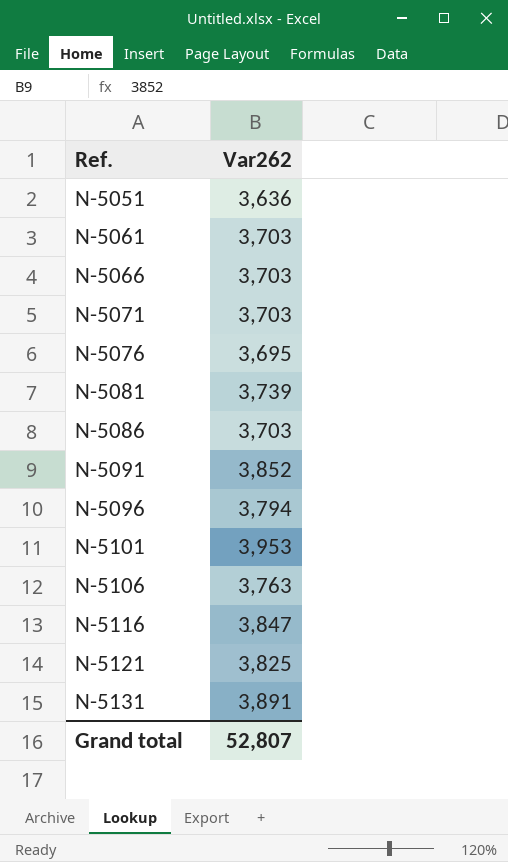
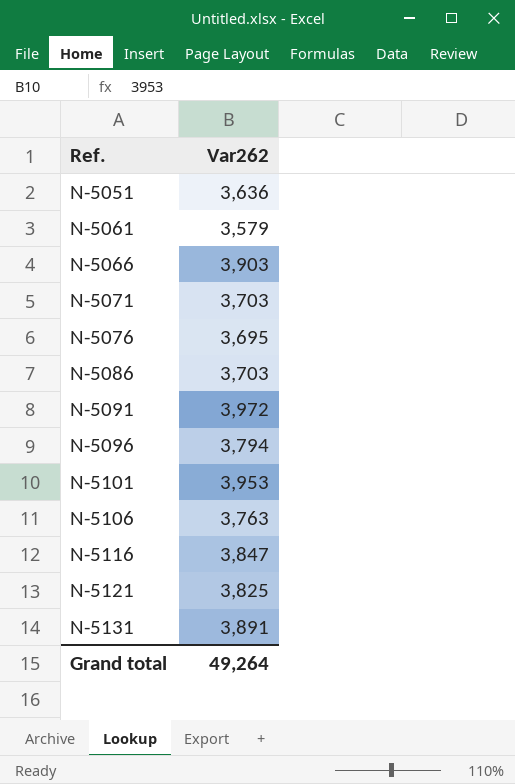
row N-5081: 3,739 -> none
N-5061 | Var262: 3,703 -> 3,579
N-5066 | Var262: 3,703 -> 3,903
N-5091 | Var262: 3,852 -> 3,972
Grand total | Var262: 52,807 -> 49,264

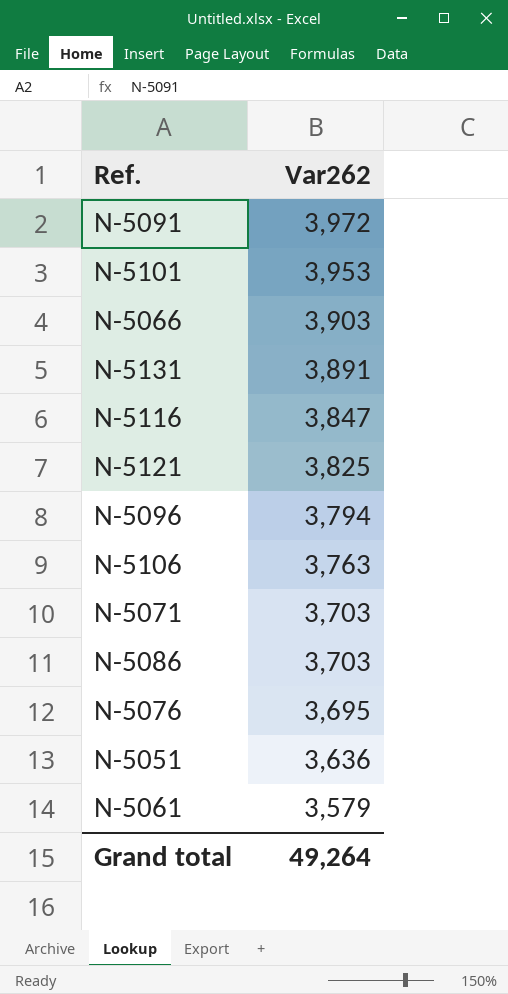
row order: Ref. ascending -> Var262 descending

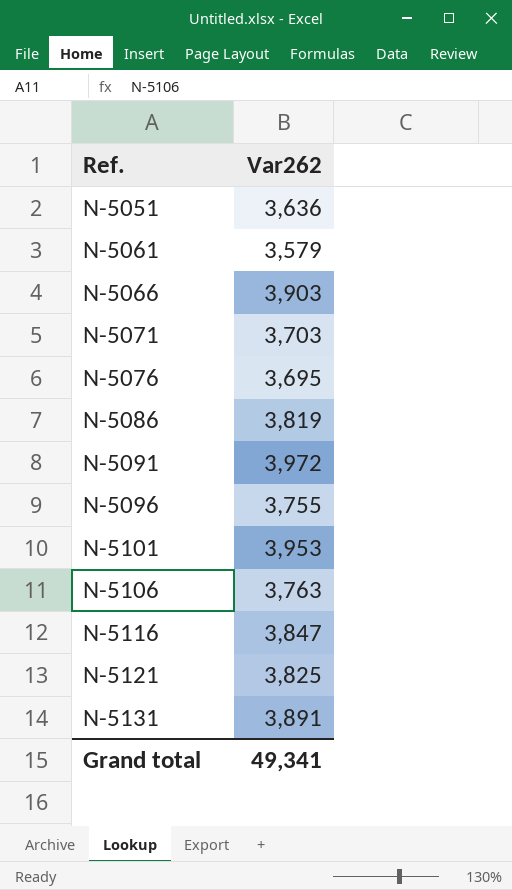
row order: Var262 descending -> Ref. ascending
N-5086 | Var262: 3,703 -> 3,819
N-5096 | Var262: 3,794 -> 3,755
Grand total | Var262: 49,264 -> 49,341

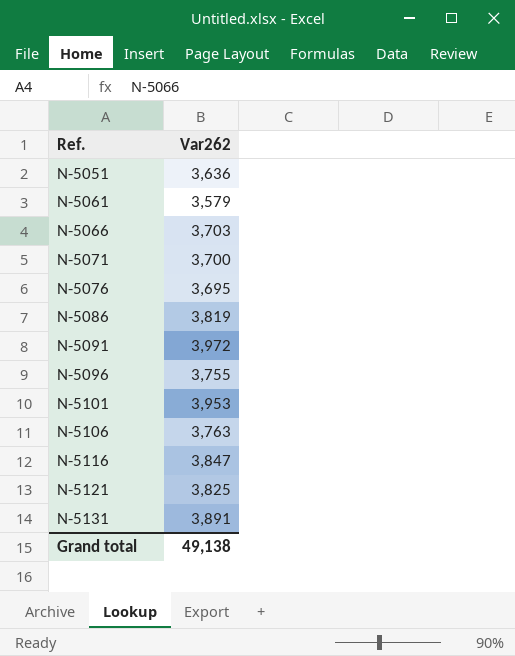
N-5066 | Var262: 3,903 -> 3,703
N-5071 | Var262: 3,703 -> 3,700
Grand total | Var262: 49,341 -> 49,138

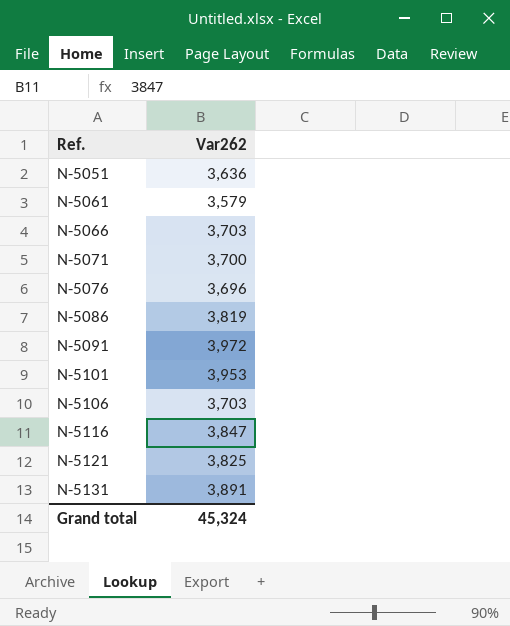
row N-5096: 3,755 -> none
N-5076 | Var262: 3,695 -> 3,696
N-5106 | Var262: 3,763 -> 3,703
Grand total | Var262: 49,138 -> 45,324

